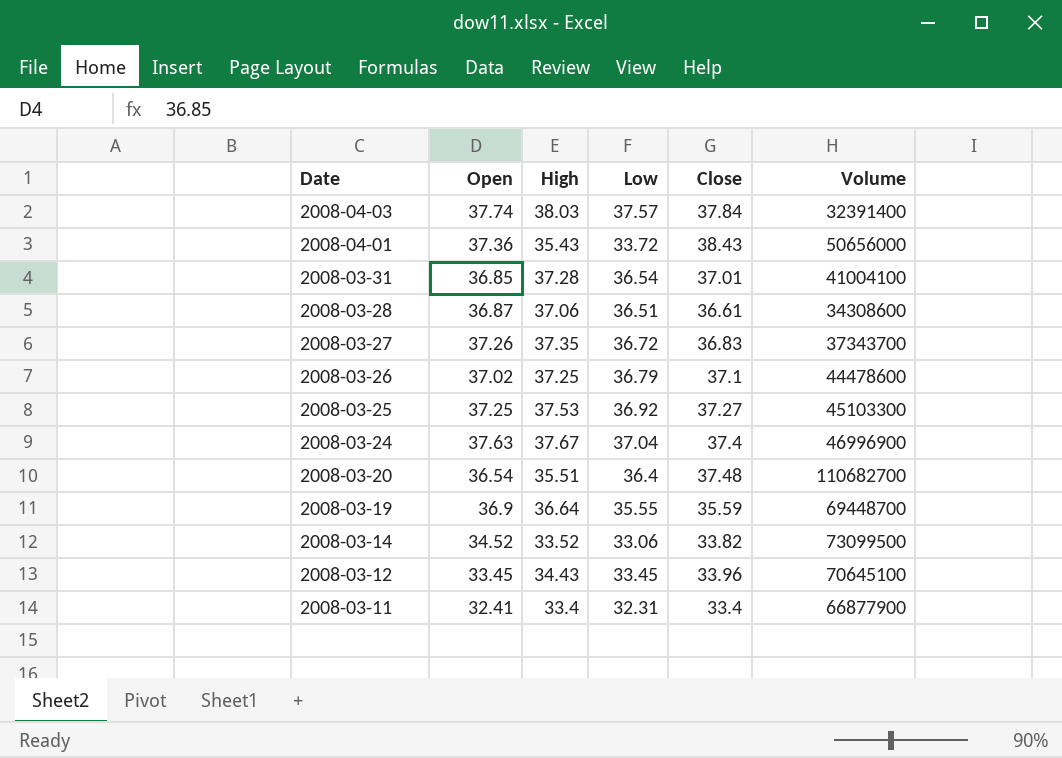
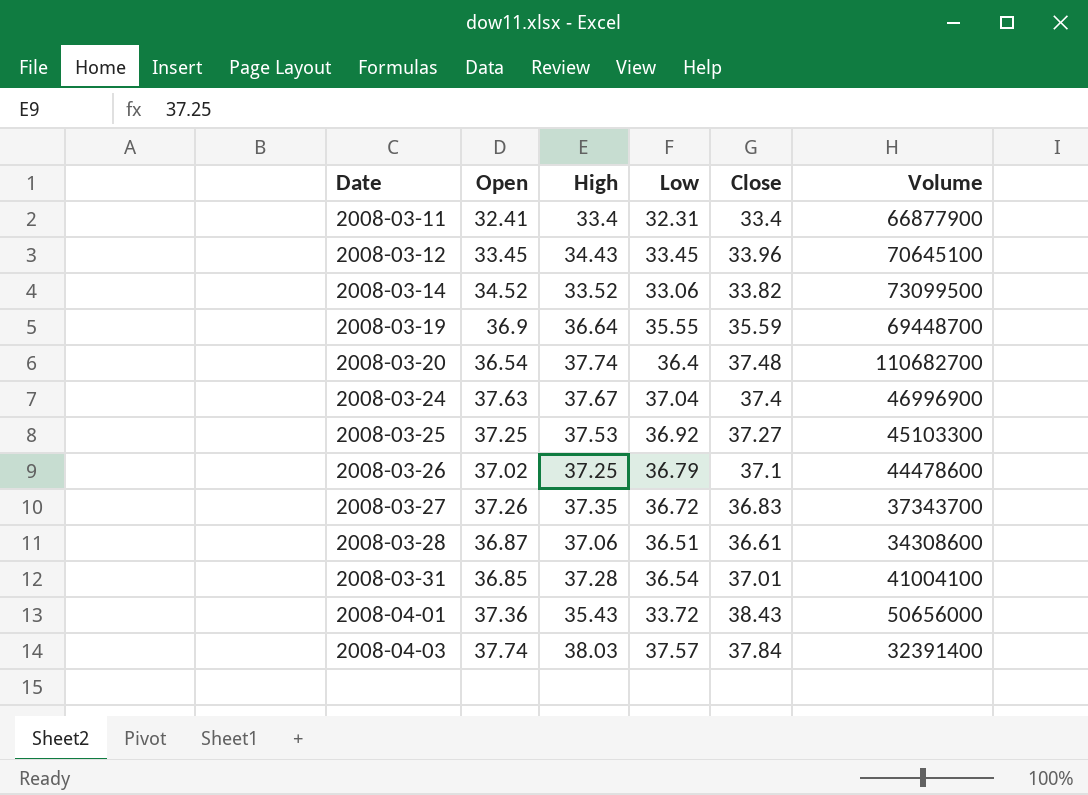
row order: Date descending -> Date ascending
2008-03-20 | High: 35.51 -> 37.74

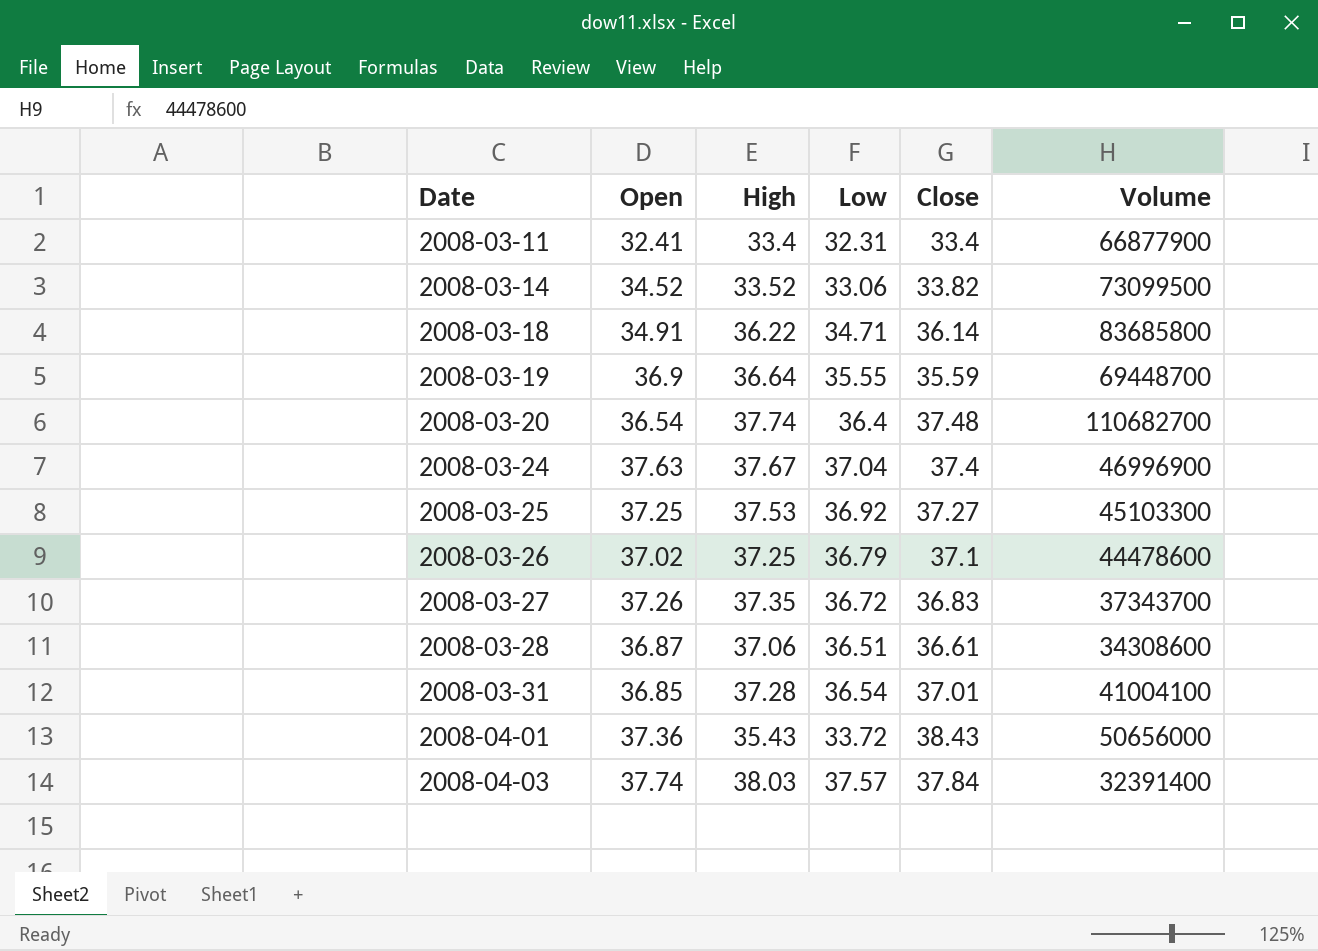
row 2008-03-12: 33.45 | 34.43 | 33.45 | 33.96 | 70645100 -> none
row 2008-03-18: none -> 34.91 | 36.22 | 34.71 | 36.14 | 83685800

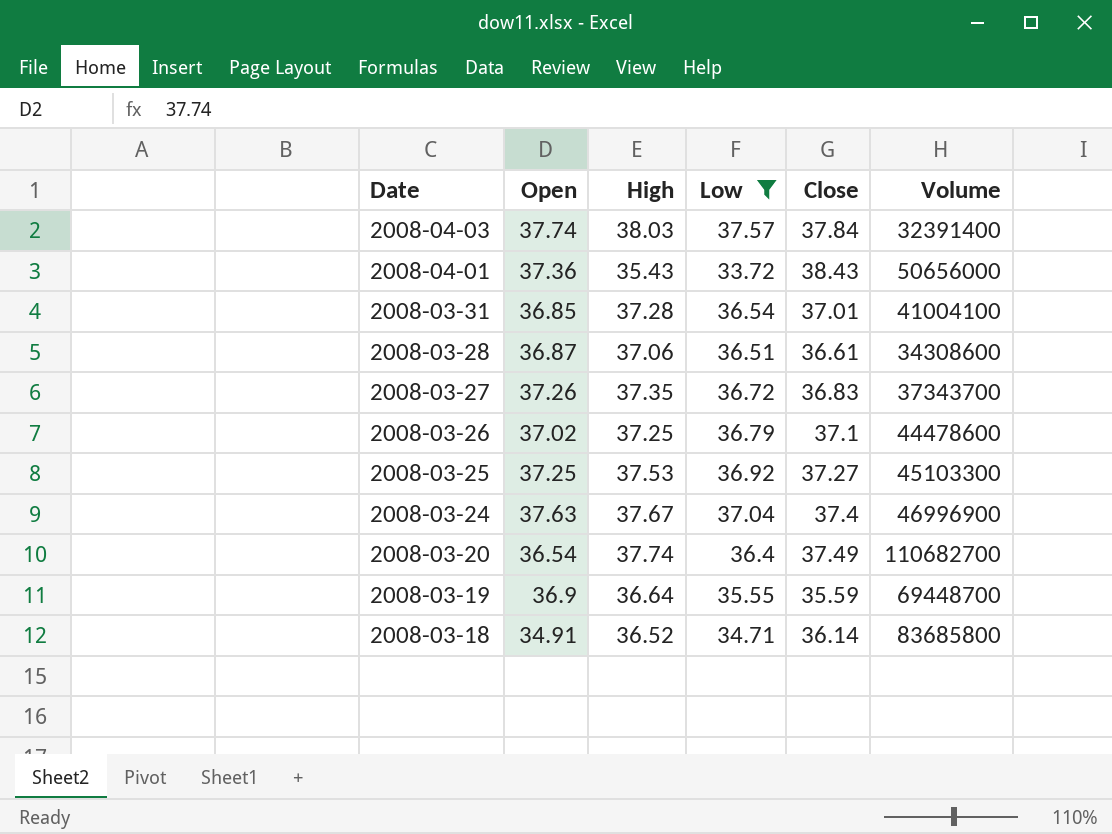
filter: none -> Low >= 33.72
row order: Date ascending -> Date descending
2008-03-20 | Close: 37.48 -> 37.49
2008-03-18 | High: 36.22 -> 36.52

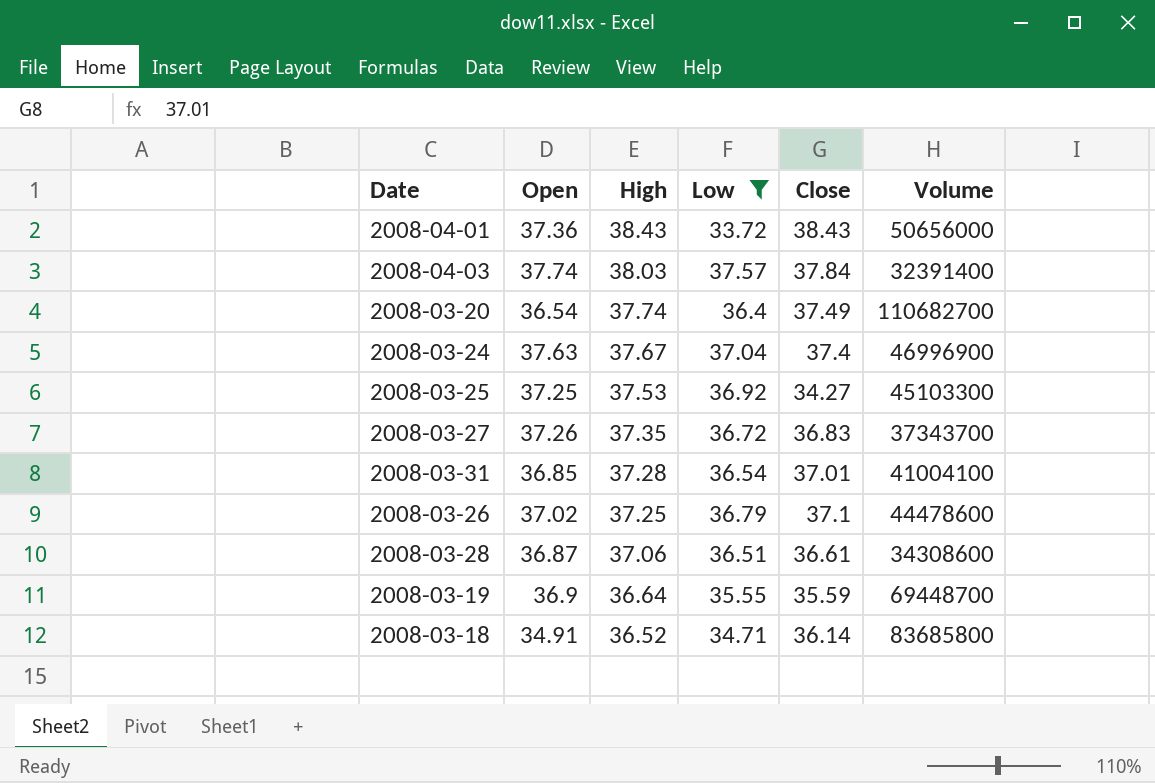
row order: Date descending -> High descending
2008-04-01 | High: 35.43 -> 38.43
2008-03-25 | Close: 37.27 -> 34.27

